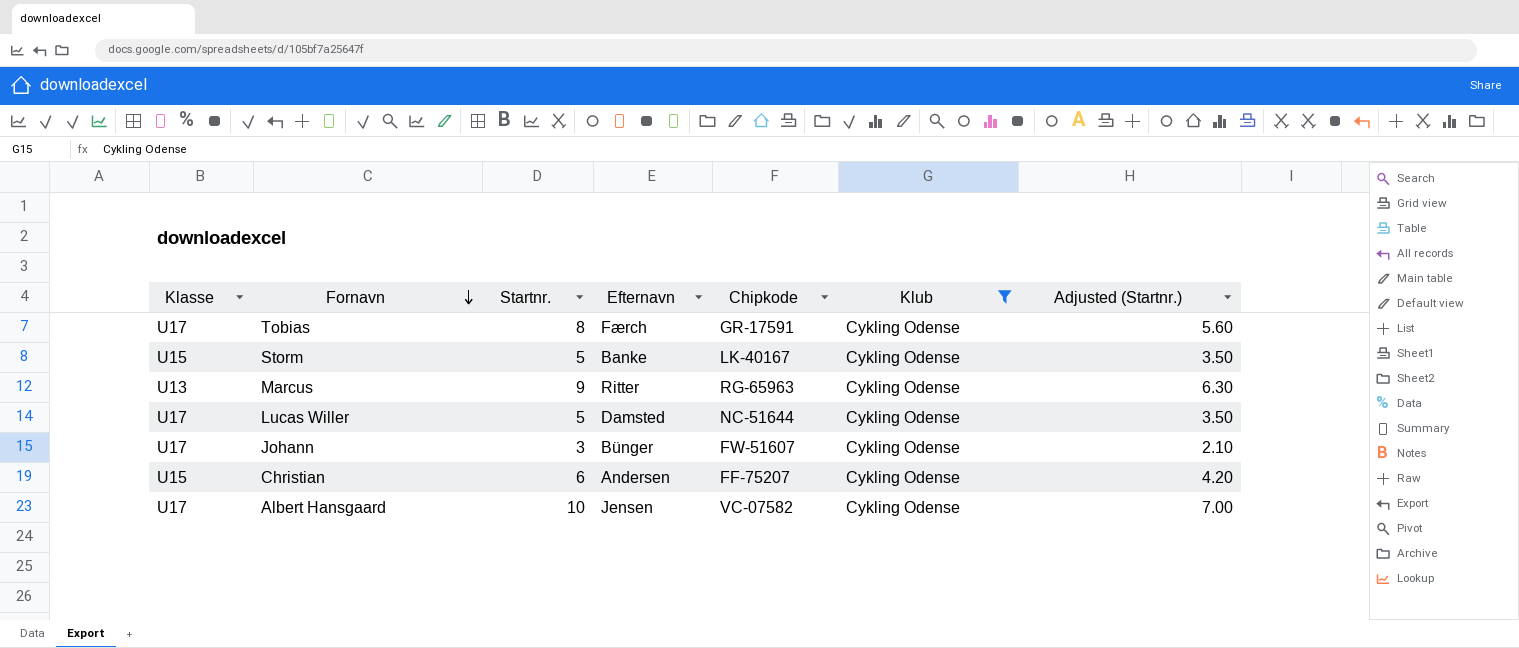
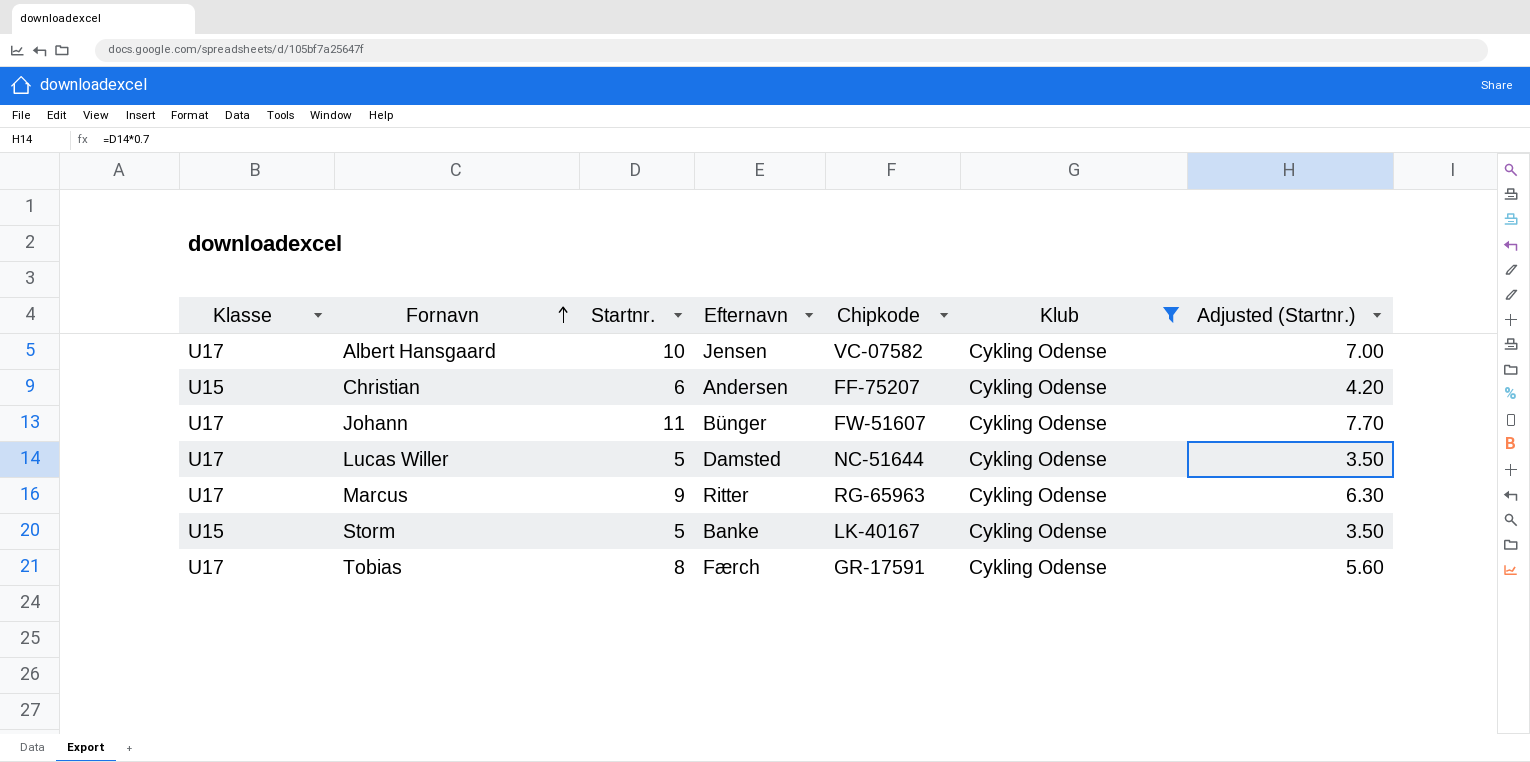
row order: Fornavn descending -> Fornavn ascending
Johann | Startnr.: 3 -> 11
Johann | Adjusted (Startnr.): 2.10 -> 7.70
Marcus | Klasse: U13 -> U17

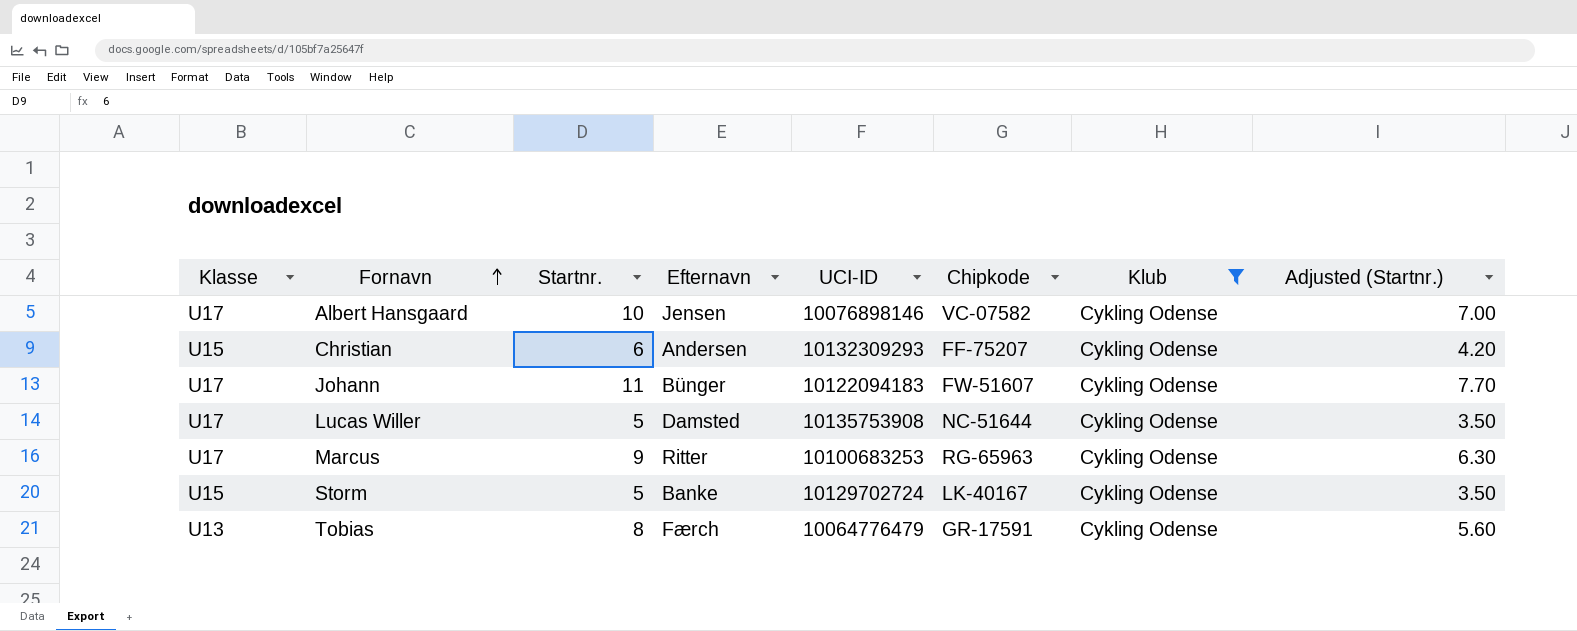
column UCI-ID | position: none -> 5
Tobias | Klasse: U17 -> U13

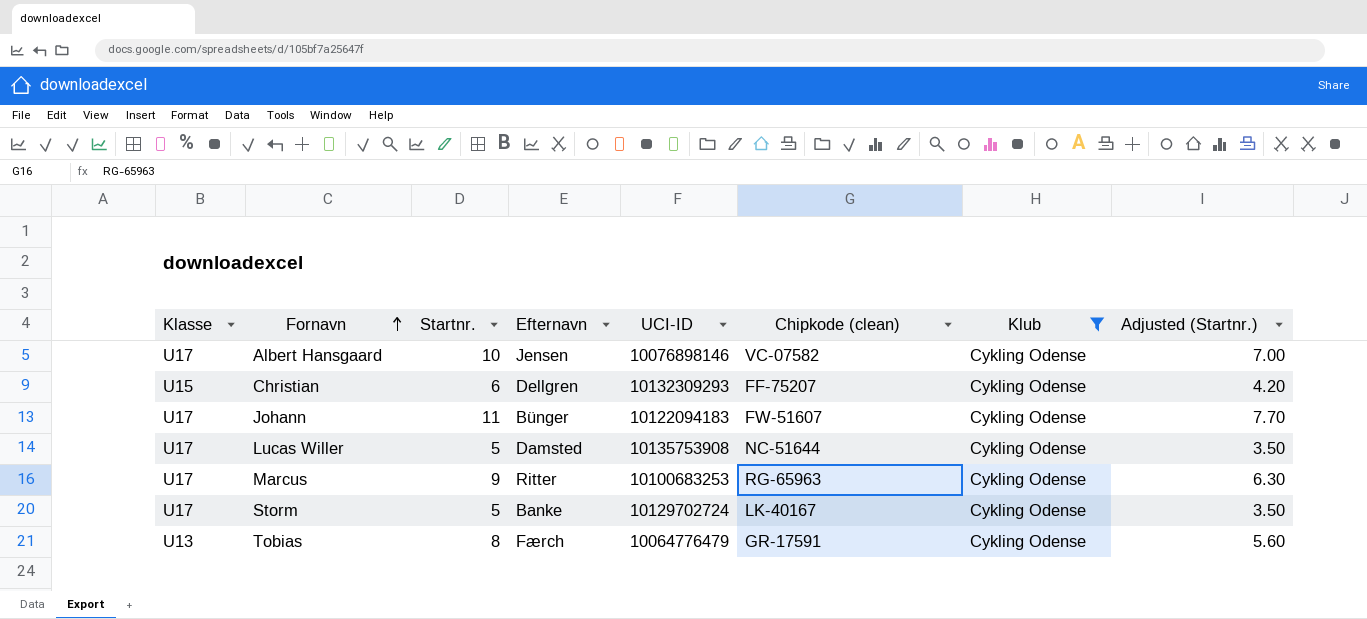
column name: Chipkode -> Chipkode (clean)
Christian | Efternavn: Andersen -> Dellgren
Storm | Klasse: U15 -> U17

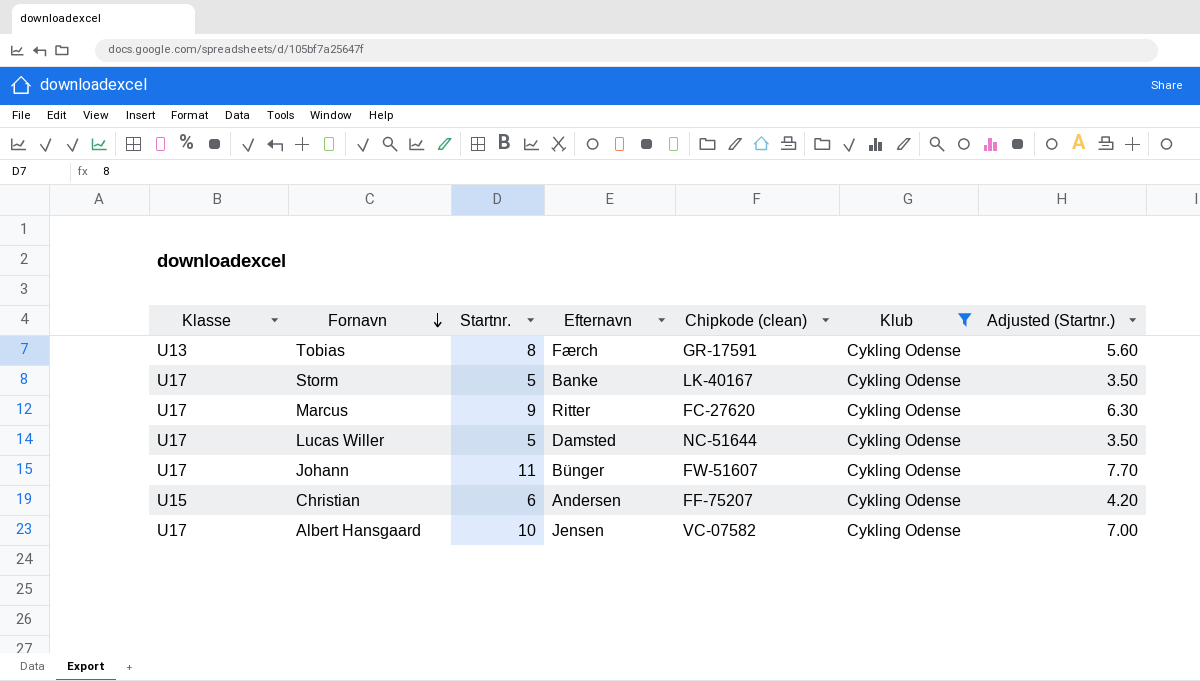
row order: Fornavn ascending -> Fornavn descending
column UCI-ID | position: 5 -> none
Marcus | Chipkode (clean): RG-65963 -> FC-27620
Christian | Efternavn: Dellgren -> Andersen

